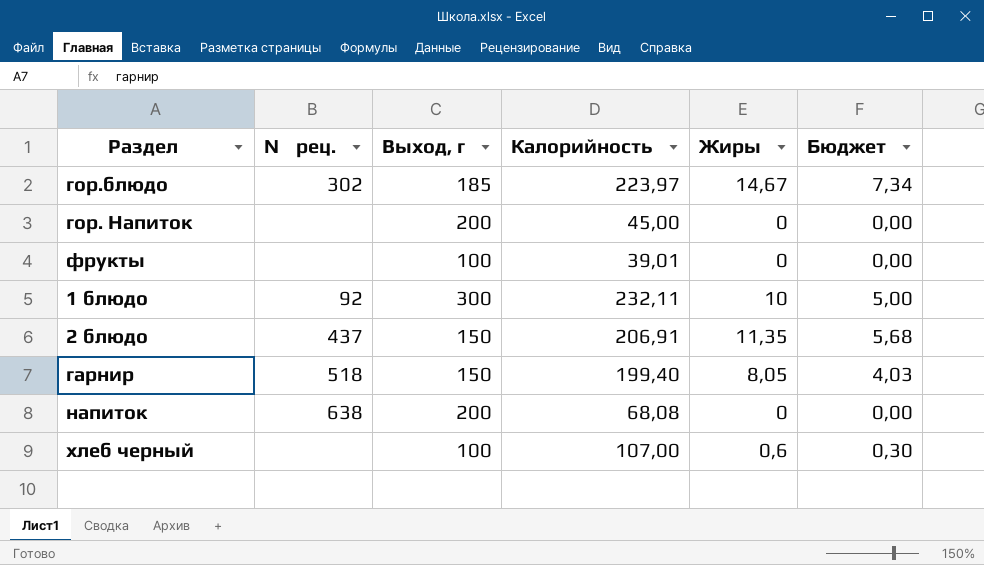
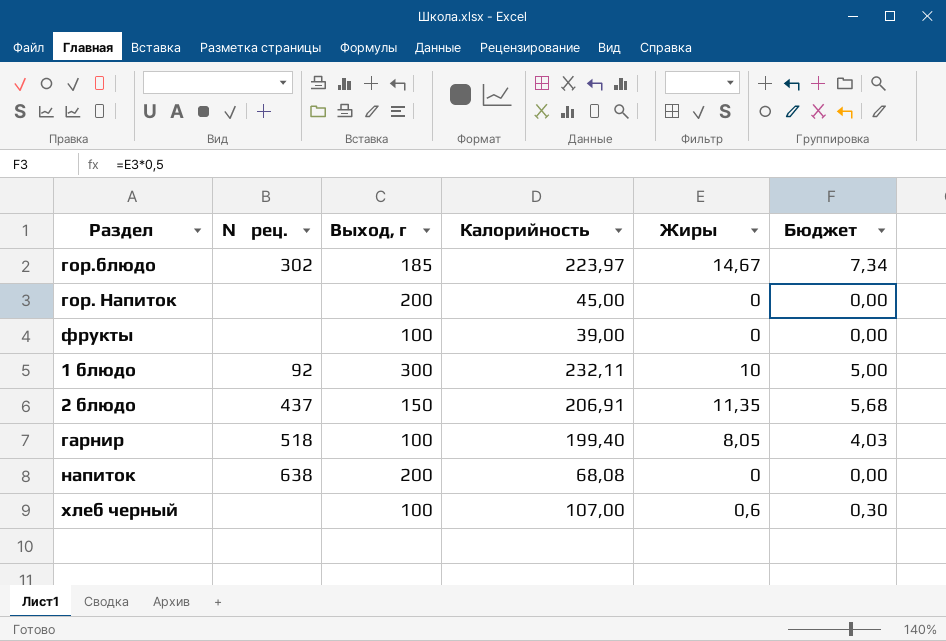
фрукты | Калорийность: 39,01 -> 39,00
гарнир | Выход, г: 150 -> 100

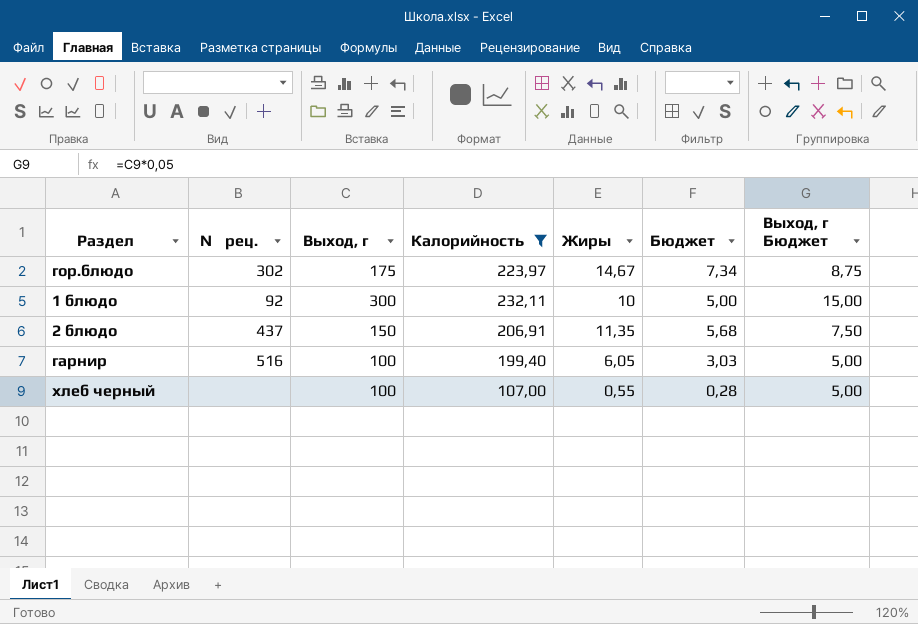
filter: none -> Калорийность >= 107,00
column Выход, г Бюджет | formula: none -> [Выход, г] * 0,05
гор.блюдо | Выход, г: 185 -> 175
гарнир | № рец.: 518 -> 516
гарнир | Жиры: 8,05 -> 6,05
гарнир | Бюджет: 4,03 -> 3,03
хлеб черный | Жиры: 0,6 -> 0,55
хлеб черный | Бюджет: 0,30 -> 0,28

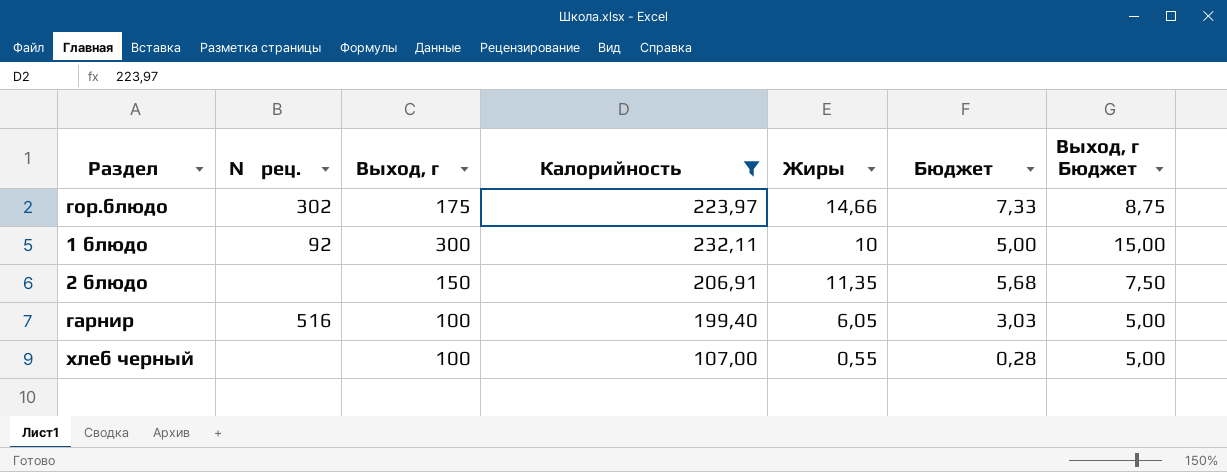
гор.блюдо | Жиры: 14,67 -> 14,66
гор.блюдо | Бюджет: 7,34 -> 7,33
2 блюдо | № рец.: 437 -> none

